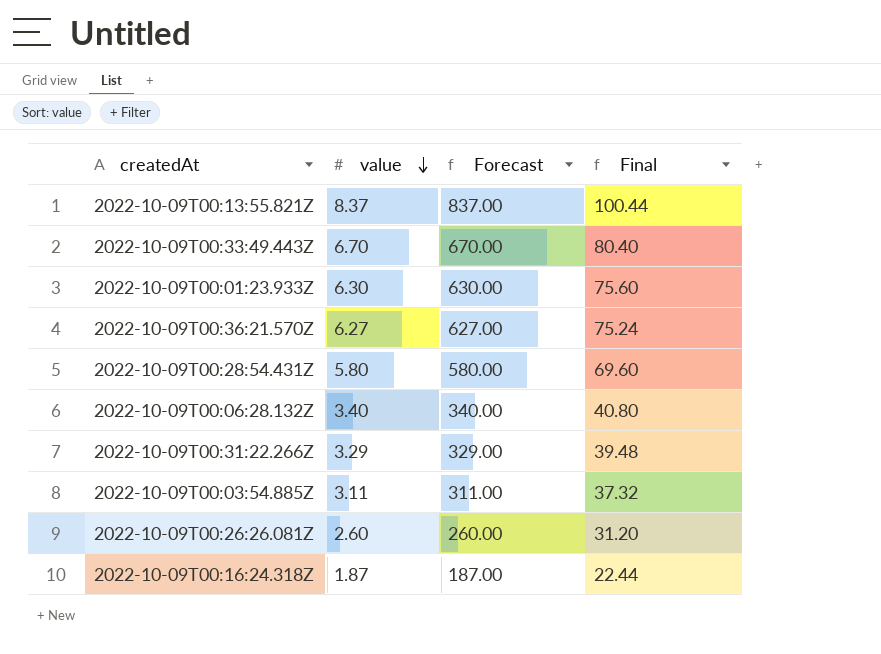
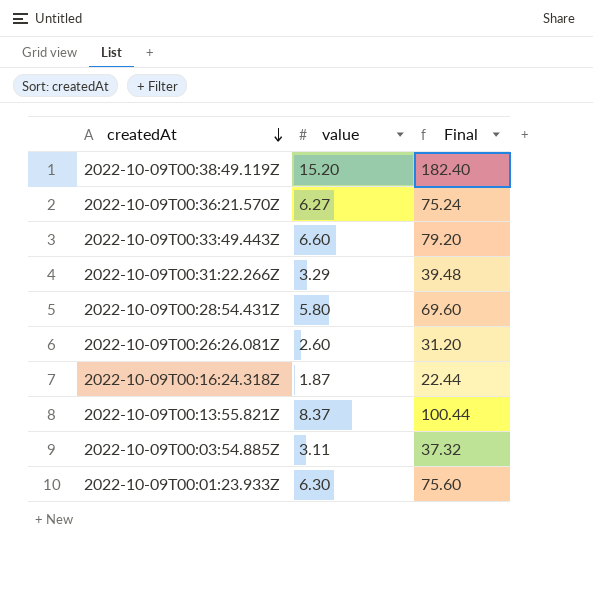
row order: value descending -> createdAt descending
column Forecast | formula: [value] * 100 -> none
row 2022-10-09T00:06:28.132Z: 3.40 | 340.00 | 40.80 -> none
row 2022-10-09T00:38:49.119Z: none -> 15.20 | 182.40
2022-10-09T00:33:49.443Z | value: 6.70 -> 6.60
2022-10-09T00:33:49.443Z | Final: 80.40 -> 79.20

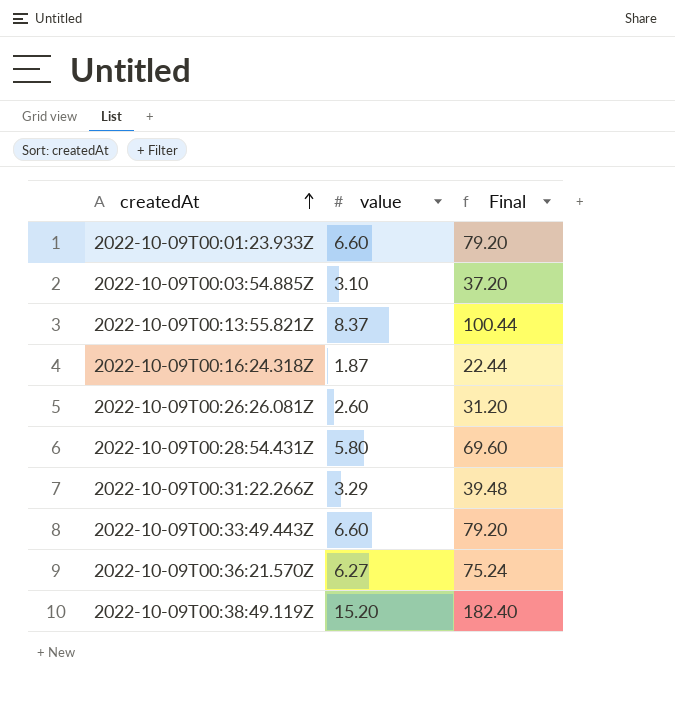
row order: createdAt descending -> createdAt ascending
2022-10-09T00:01:23.933Z | value: 6.30 -> 6.60
2022-10-09T00:01:23.933Z | Final: 75.60 -> 79.20
2022-10-09T00:03:54.885Z | value: 3.11 -> 3.10
2022-10-09T00:03:54.885Z | Final: 37.32 -> 37.20

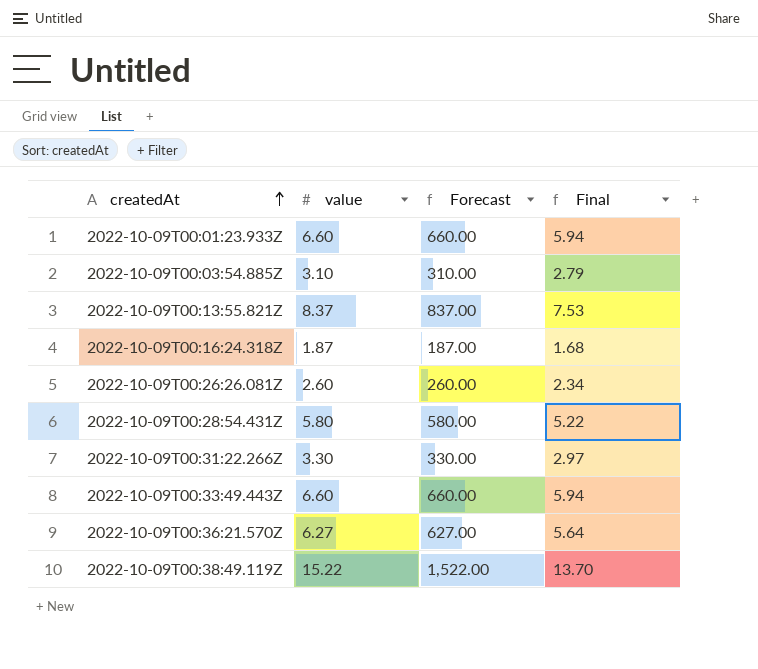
column Forecast | formula: none -> [value] * 100
column Final | formula: [value] * 12 -> [value] * 0.9
2022-10-09T00:31:22.266Z | value: 3.29 -> 3.30
2022-10-09T00:38:49.119Z | value: 15.20 -> 15.22

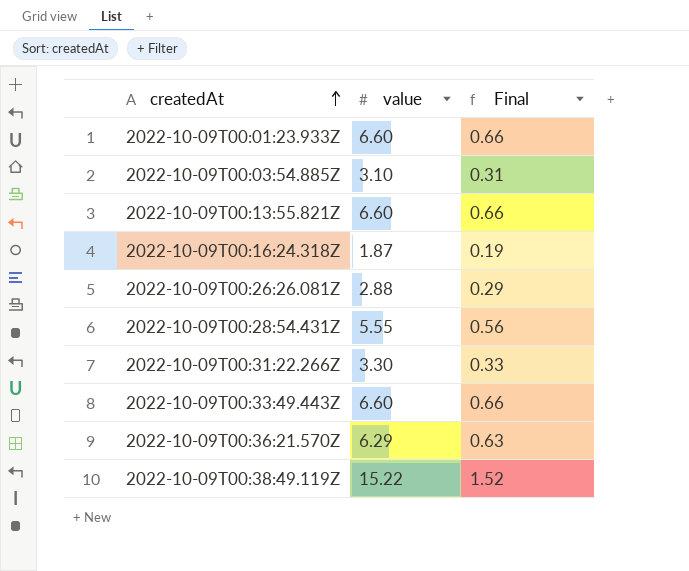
column Forecast | formula: [value] * 100 -> none
column Final | formula: [value] * 0.9 -> [value] * 0.1
2022-10-09T00:13:55.821Z | value: 8.37 -> 6.60
2022-10-09T00:26:26.081Z | value: 2.60 -> 2.88
2022-10-09T00:28:54.431Z | value: 5.80 -> 5.55
2022-10-09T00:36:21.570Z | value: 6.27 -> 6.29

